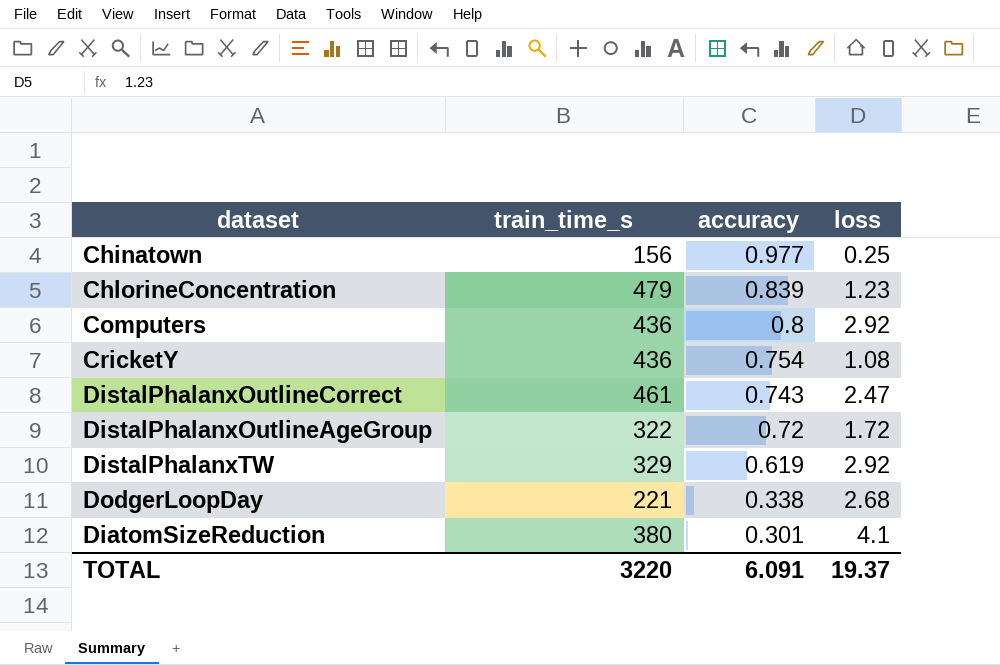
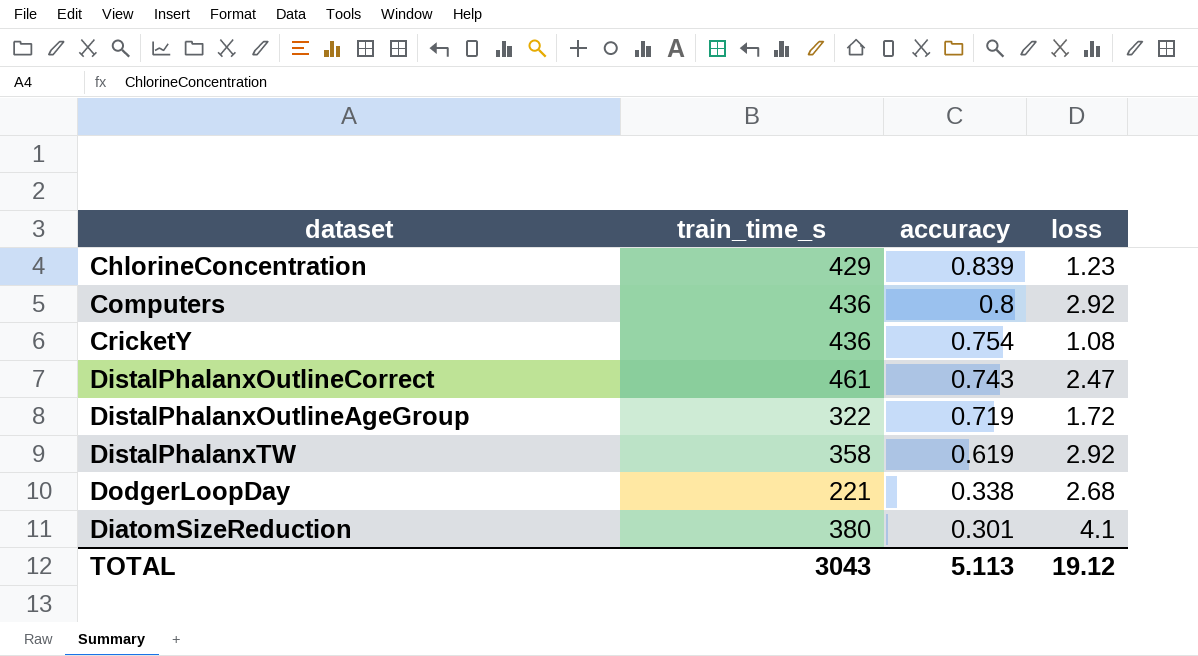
row Chinatown: 156 | 0.977 | 0.25 -> none
ChlorineConcentration | train_time_s: 479 -> 429
DistalPhalanxOutlineAgeGroup | accuracy: 0.72 -> 0.719
DistalPhalanxTW | train_time_s: 329 -> 358
TOTAL | train_time_s: 3220 -> 3043
TOTAL | accuracy: 6.091 -> 5.113
TOTAL | loss: 19.37 -> 19.12

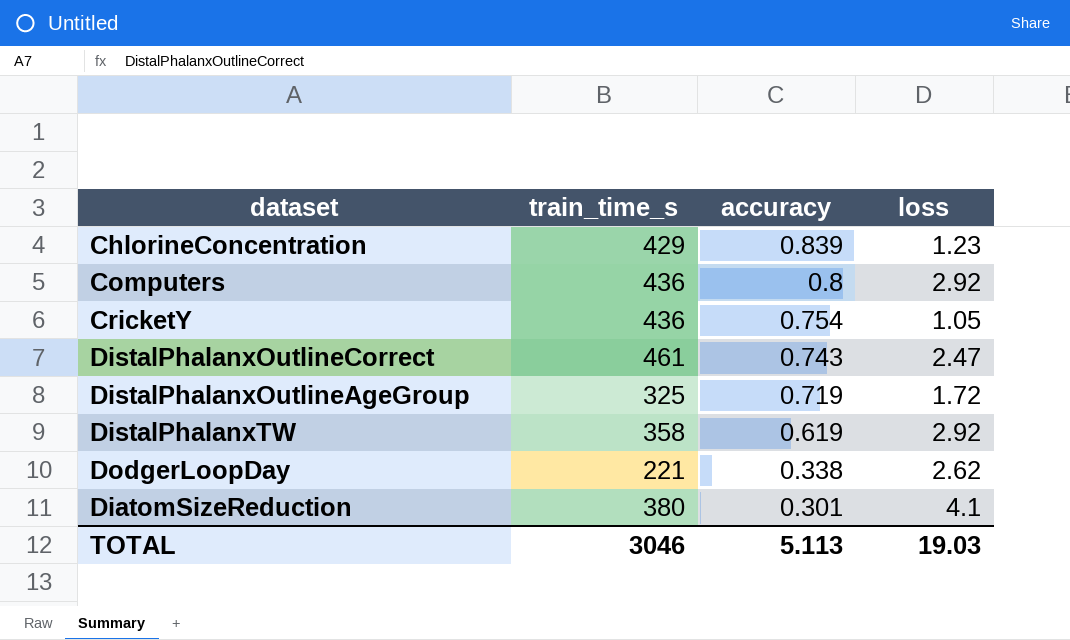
CricketY | loss: 1.08 -> 1.05
DistalPhalanxOutlineAgeGroup | train_time_s: 322 -> 325
DodgerLoopDay | loss: 2.68 -> 2.62
TOTAL | train_time_s: 3043 -> 3046
TOTAL | loss: 19.12 -> 19.03

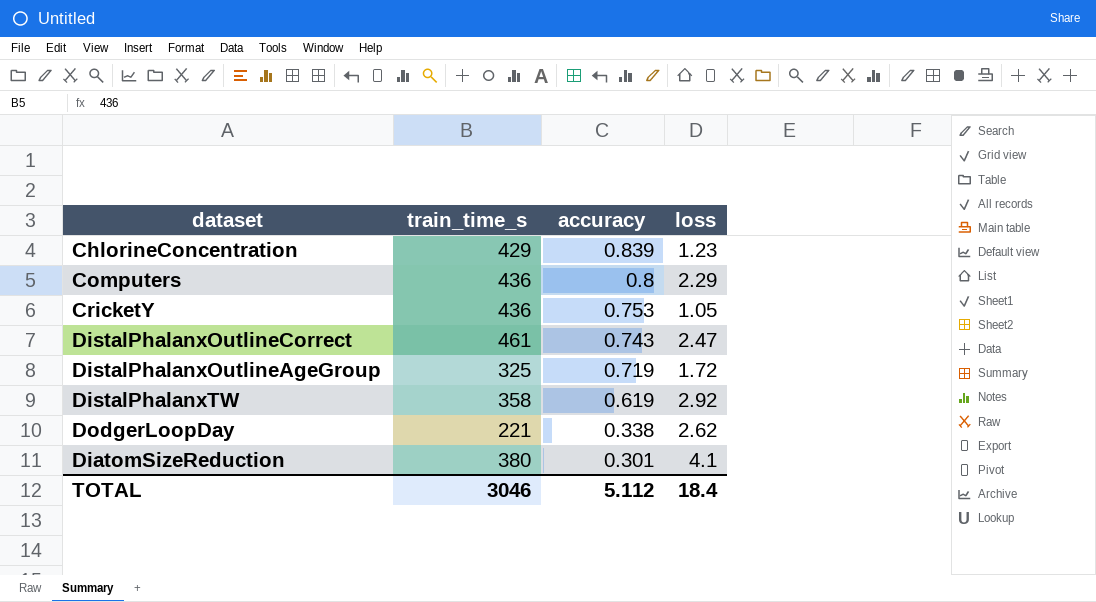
Computers | loss: 2.92 -> 2.29
CricketY | accuracy: 0.754 -> 0.753
TOTAL | accuracy: 5.113 -> 5.112
TOTAL | loss: 19.03 -> 18.4

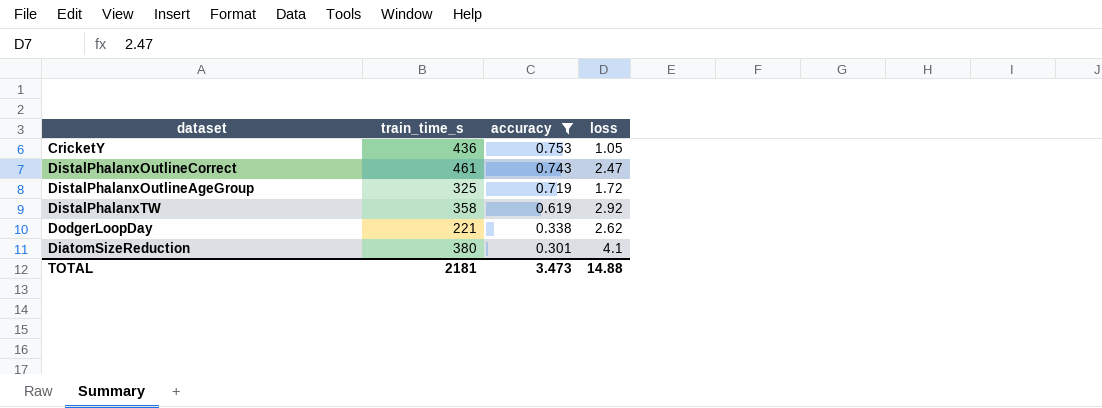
filter: none -> accuracy <= 0.753
TOTAL | train_time_s: 3046 -> 2181
TOTAL | accuracy: 5.112 -> 3.473
TOTAL | loss: 18.4 -> 14.88

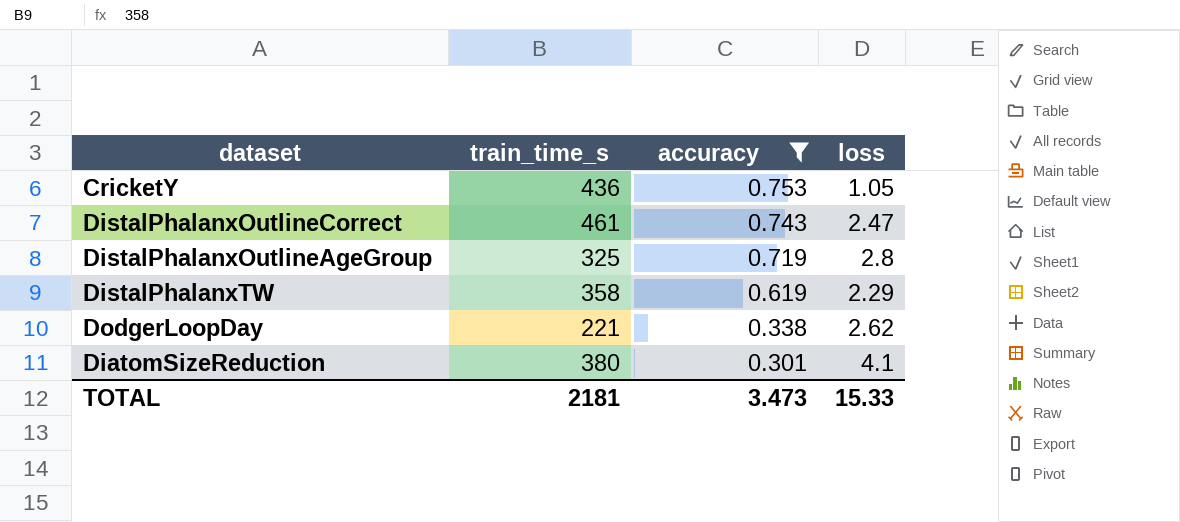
DistalPhalanxOutlineAgeGroup | loss: 1.72 -> 2.8
DistalPhalanxTW | loss: 2.92 -> 2.29
TOTAL | loss: 14.88 -> 15.33

